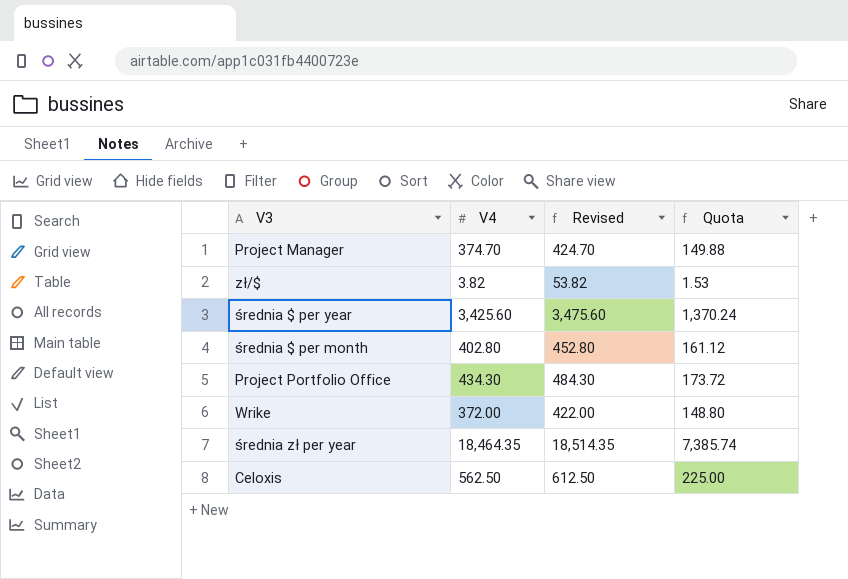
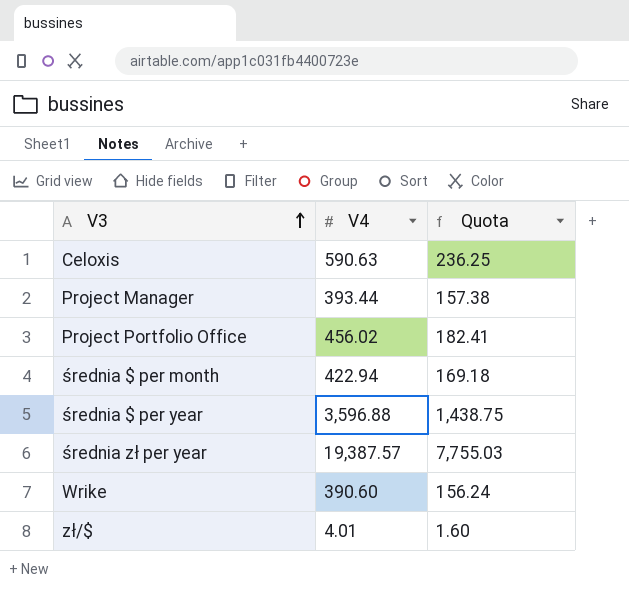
row order: none -> V3 ascending
column Revised | formula: [V4] + 50 -> none
Celoxis | V4: 562.50 -> 590.63
Celoxis | Quota: 225.00 -> 236.25
Project Manager | V4: 374.70 -> 393.44
Project Manager | Quota: 149.88 -> 157.38
Project Portfolio Office | V4: 434.30 -> 456.02
Project Portfolio Office | Quota: 173.72 -> 182.41
średnia $ per month | V4: 402.80 -> 422.94
średnia $ per month | Quota: 161.12 -> 169.18
średnia $ per year | V4: 3,425.60 -> 3,596.88
średnia $ per year | Quota: 1,370.24 -> 1,438.75
średnia zł per year | V4: 18,464.35 -> 19,387.57
średnia zł per year | Quota: 7,385.74 -> 7,755.03
Wrike | V4: 372.00 -> 390.60
Wrike | Quota: 148.80 -> 156.24
zł/$ | V4: 3.82 -> 4.01
zł/$ | Quota: 1.53 -> 1.60

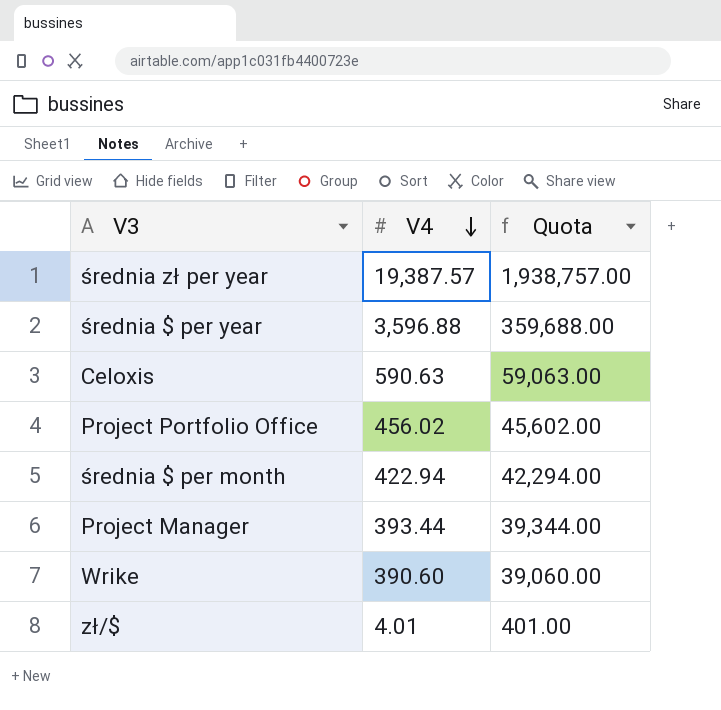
row order: V3 ascending -> V4 descending
column Quota | formula: [V4] * 0.4 -> [V4] * 100

